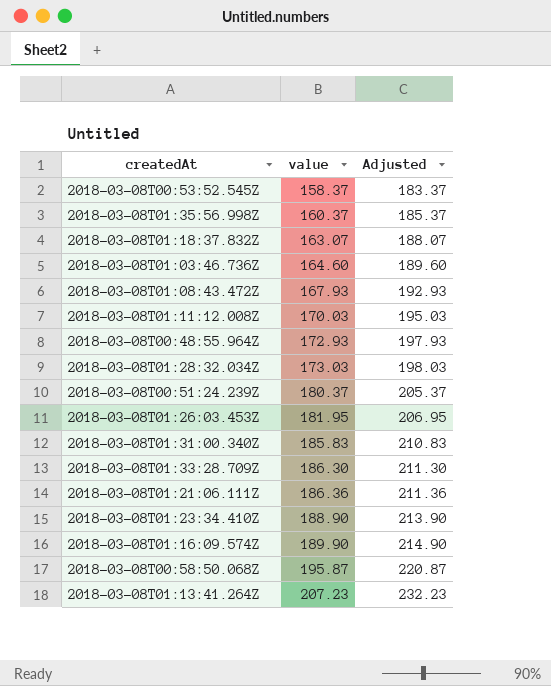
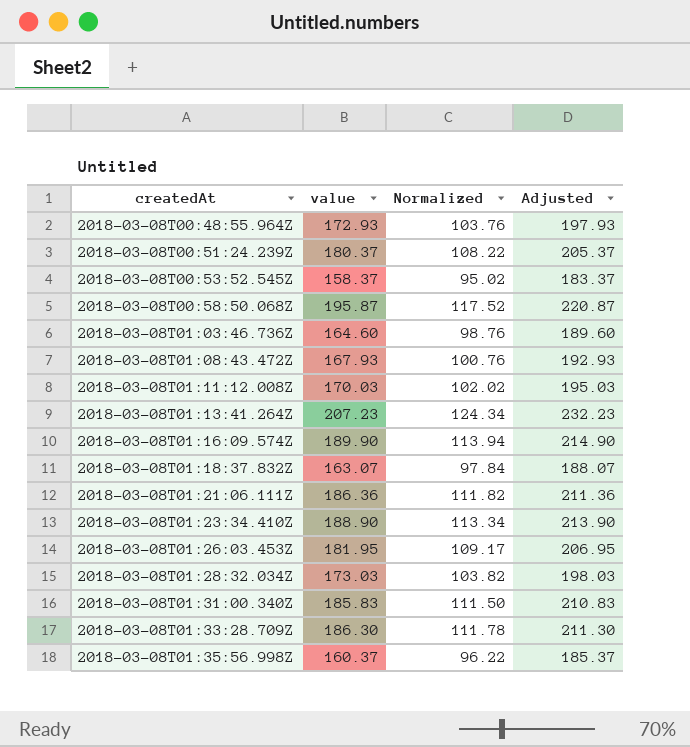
row order: value ascending -> createdAt ascending
column Normalized | formula: none -> [value] * 0.6

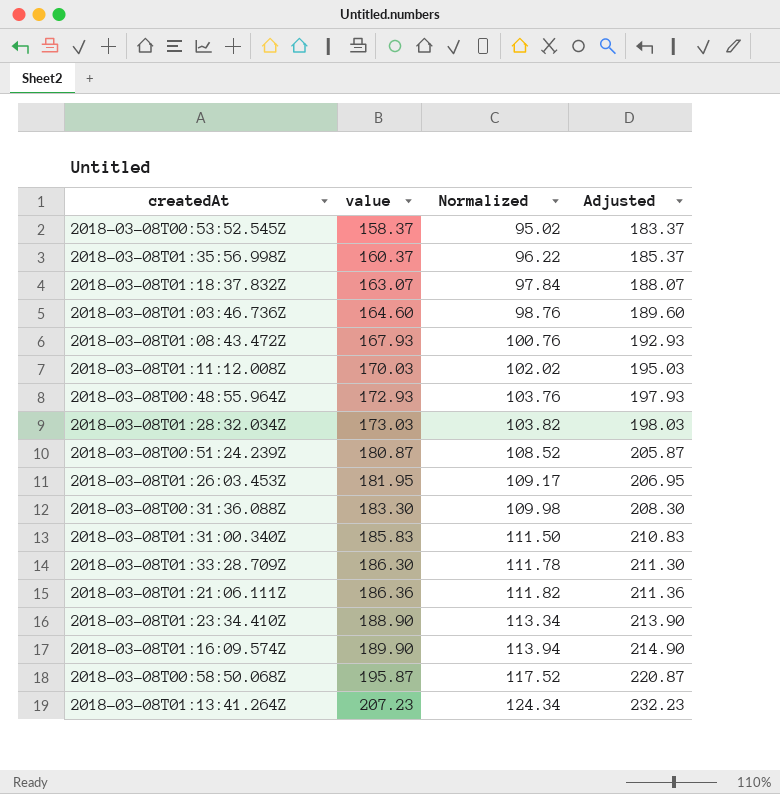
row order: createdAt ascending -> value ascending
2018-03-08T00:51:24.239Z | value: 180.37 -> 180.87
2018-03-08T00:51:24.239Z | Normalized: 108.22 -> 108.52
2018-03-08T00:51:24.239Z | Adjusted: 205.37 -> 205.87
row 2018-03-08T00:31:36.088Z: none -> 183.30 | 109.98 | 208.30

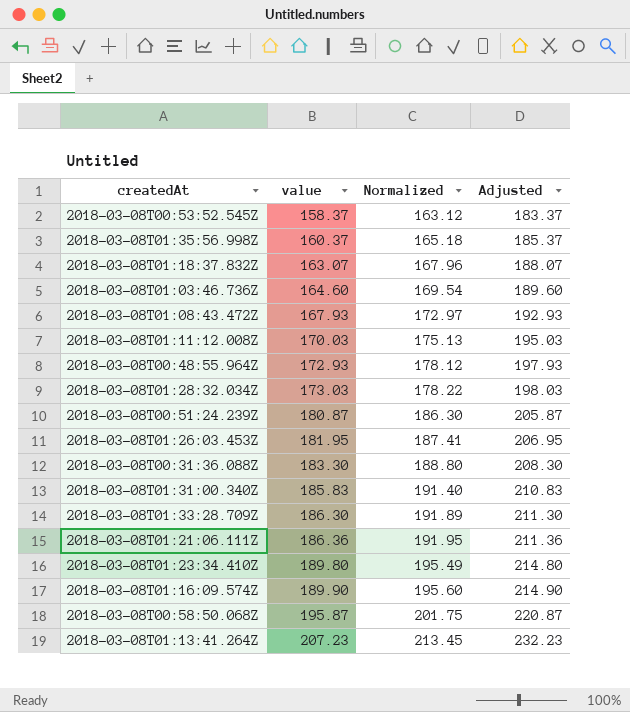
column Normalized | formula: [value] * 0.6 -> [value] * 1.03
2018-03-08T01:23:34.410Z | value: 188.90 -> 189.80
2018-03-08T01:23:34.410Z | Adjusted: 213.90 -> 214.80

